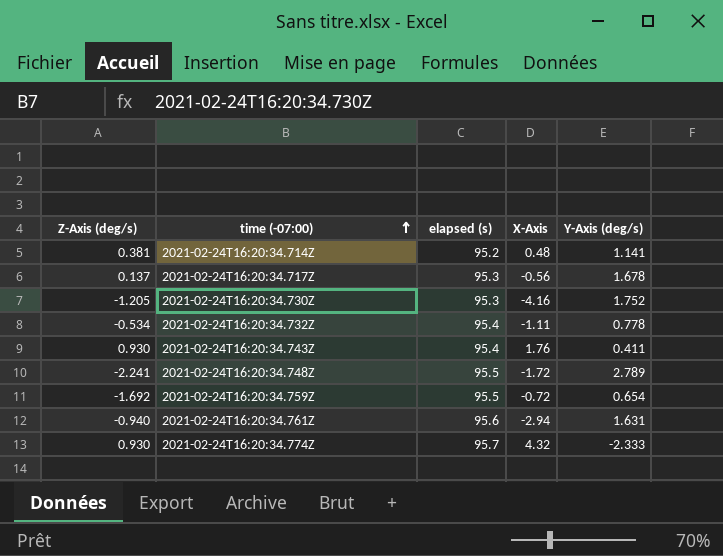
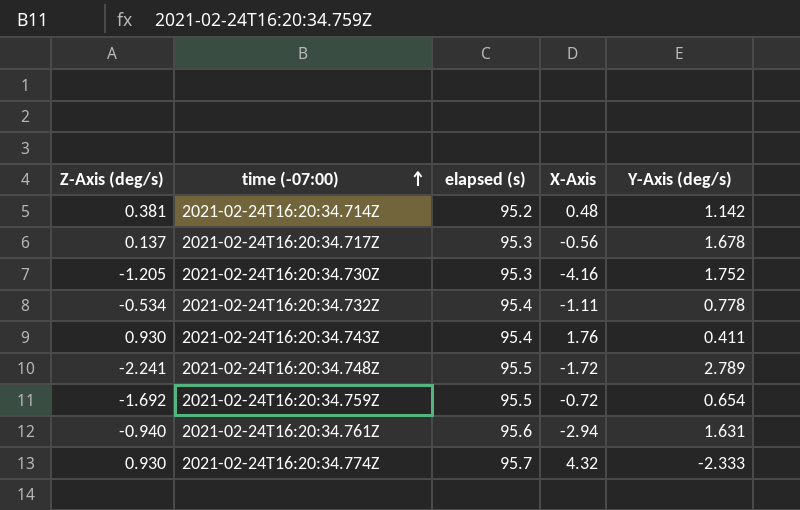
2021-02-24T16:20:34.714Z | Y-Axis (deg/s): 1.141 -> 1.142

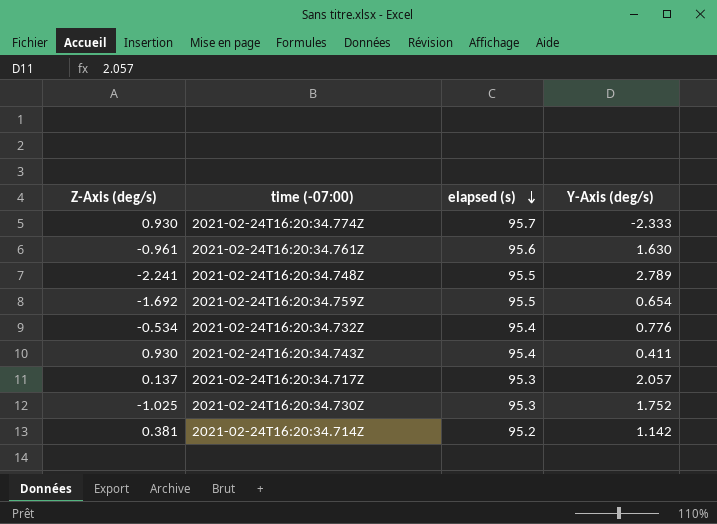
row order: time (-07:00) ascending -> elapsed (s) descending
column X-Axis | position: 4 -> none
2021-02-24T16:20:34.761Z | Z-Axis (deg/s): -0.940 -> -0.961
2021-02-24T16:20:34.761Z | Y-Axis (deg/s): 1.631 -> 1.630
2021-02-24T16:20:34.732Z | Y-Axis (deg/s): 0.778 -> 0.776
2021-02-24T16:20:34.717Z | Y-Axis (deg/s): 1.678 -> 2.057
2021-02-24T16:20:34.730Z | Z-Axis (deg/s): -1.205 -> -1.025

